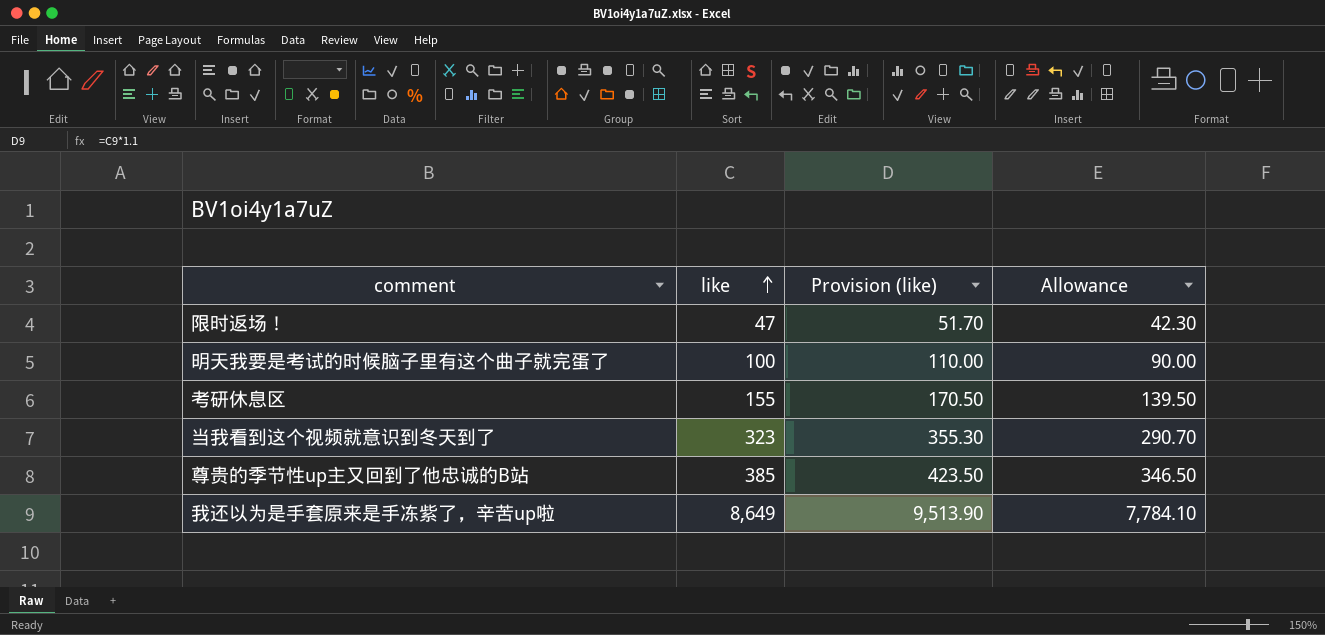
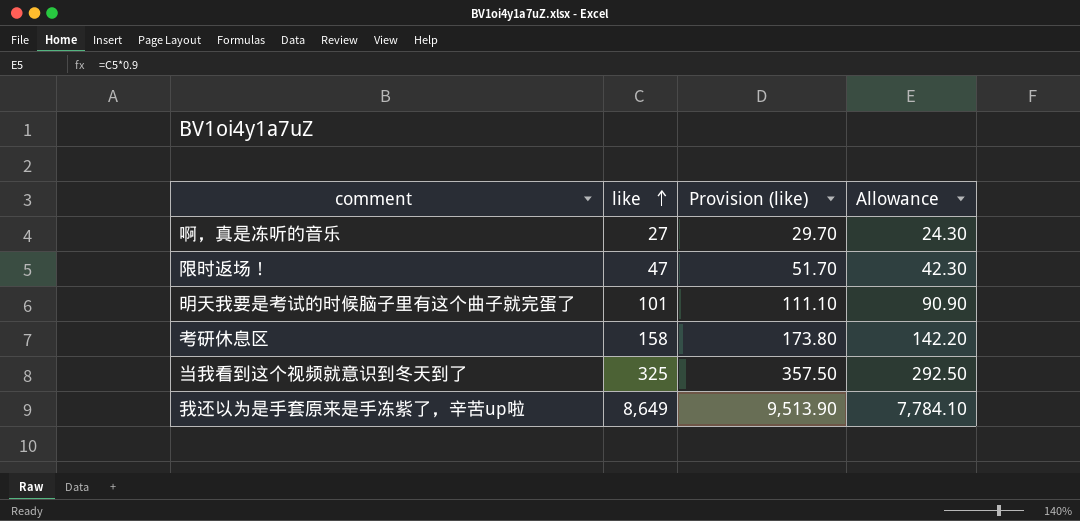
row 尊贵的季节性up主又回到了他忠诚的B站: 385 | 423.50 | 346.50 -> none
row 啊，真是冻听的音乐: none -> 27 | 29.70 | 24.30
明天我要是考试的时候脑子里有这个曲子就完蛋了 | like: 100 -> 101
明天我要是考试的时候脑子里有这个曲子就完蛋了 | Provision (like): 110.00 -> 111.10
明天我要是考试的时候脑子里有这个曲子就完蛋了 | Allowance: 90.00 -> 90.90
考研休息区 | like: 155 -> 158
考研休息区 | Provision (like): 170.50 -> 173.80
考研休息区 | Allowance: 139.50 -> 142.20
当我看到这个视频就意识到冬天到了 | like: 323 -> 325
当我看到这个视频就意识到冬天到了 | Provision (like): 355.30 -> 357.50
当我看到这个视频就意识到冬天到了 | Allowance: 290.70 -> 292.50

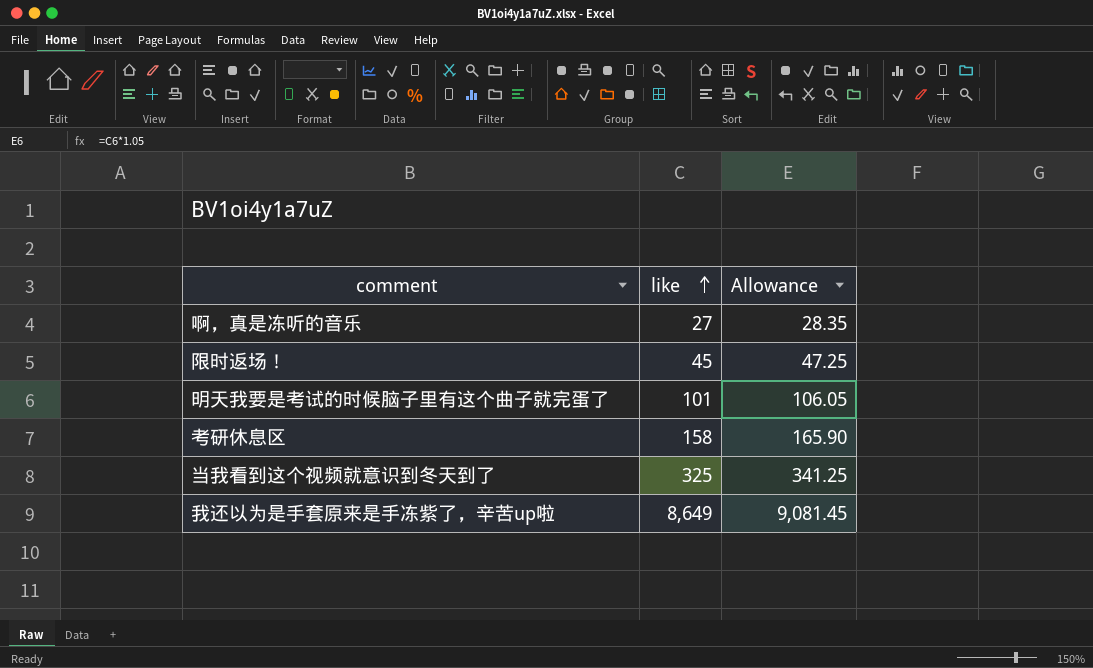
column Provision (like) | formula: [like] * 1.1 -> none
column Allowance | formula: [like] * 0.9 -> [like] * 1.05
限时返场！ | like: 47 -> 45

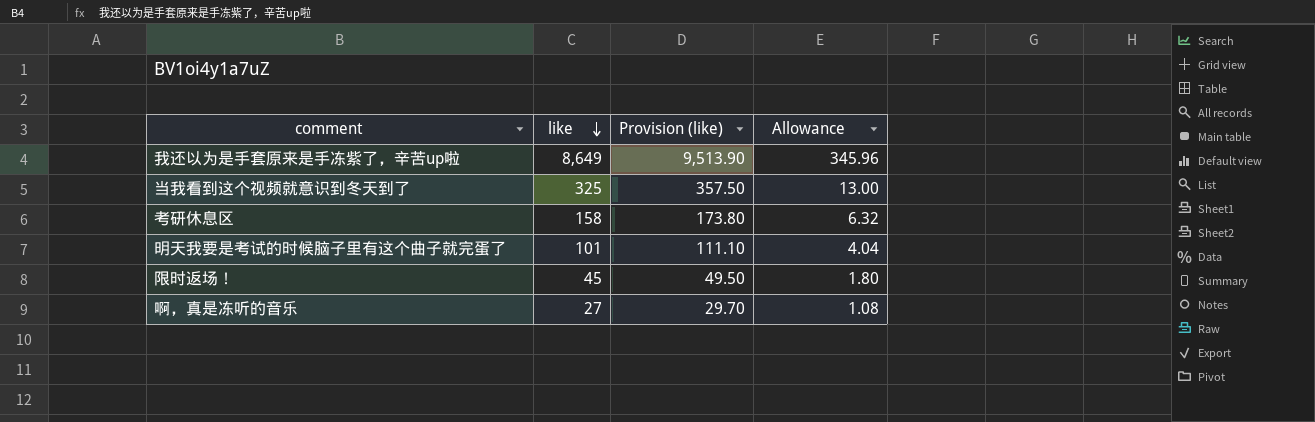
row order: like ascending -> like descending
column Provision (like) | formula: none -> [like] * 1.1
column Allowance | formula: [like] * 1.05 -> [like] * 0.04

